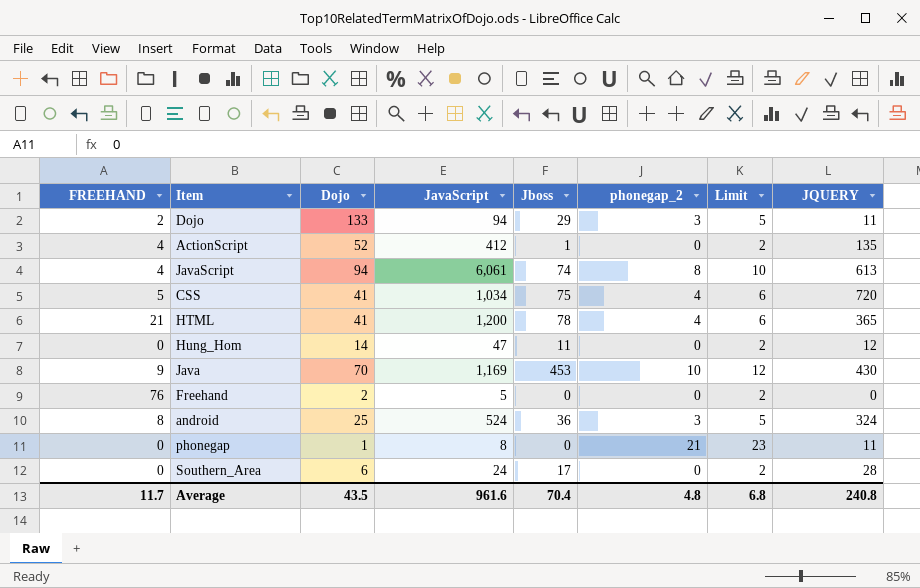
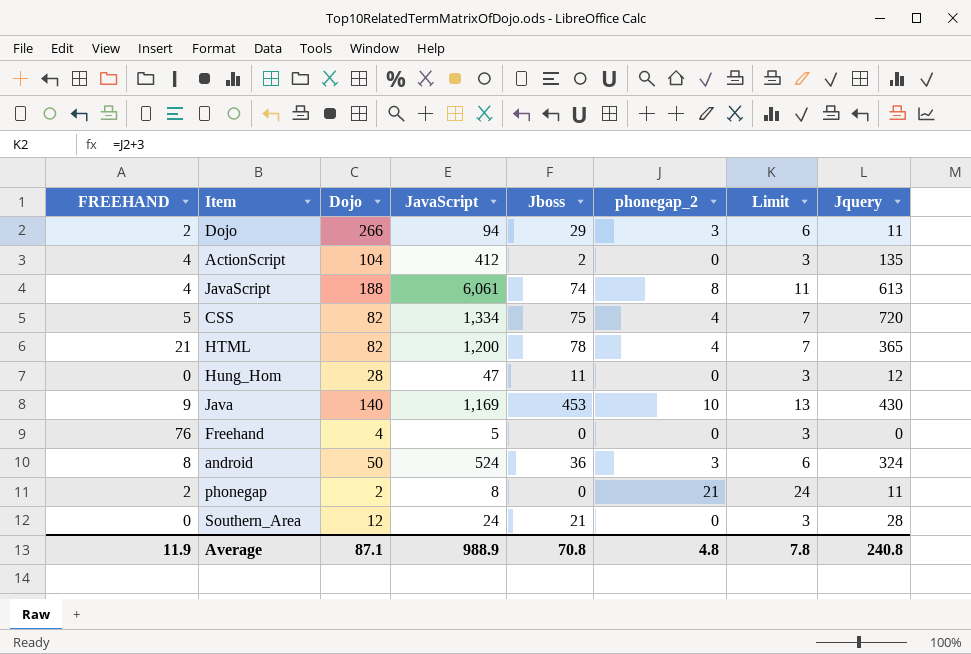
column Limit | formula: [phonegap_2] + 2 -> [phonegap_2] + 3
column name: JQUERY -> Jquery
Dojo | Dojo: 133 -> 266
ActionScript | Dojo: 52 -> 104
ActionScript | Jboss: 1 -> 2
JavaScript | Dojo: 94 -> 188
CSS | Dojo: 41 -> 82
CSS | JavaScript: 1,034 -> 1,334
HTML | Dojo: 41 -> 82
Hung_Hom | Dojo: 14 -> 28
Java | Dojo: 70 -> 140
Freehand | Dojo: 2 -> 4
android | Dojo: 25 -> 50
phonegap | FREEHAND: 0 -> 2
phonegap | Dojo: 1 -> 2
Southern_Area | Dojo: 6 -> 12
Southern_Area | Jboss: 17 -> 21
Average | FREEHAND: 11.7 -> 11.9
Average | Dojo: 43.5 -> 87.1
Average | JavaScript: 961.6 -> 988.9
Average | Jboss: 70.4 -> 70.8
Average | Limit: 6.8 -> 7.8

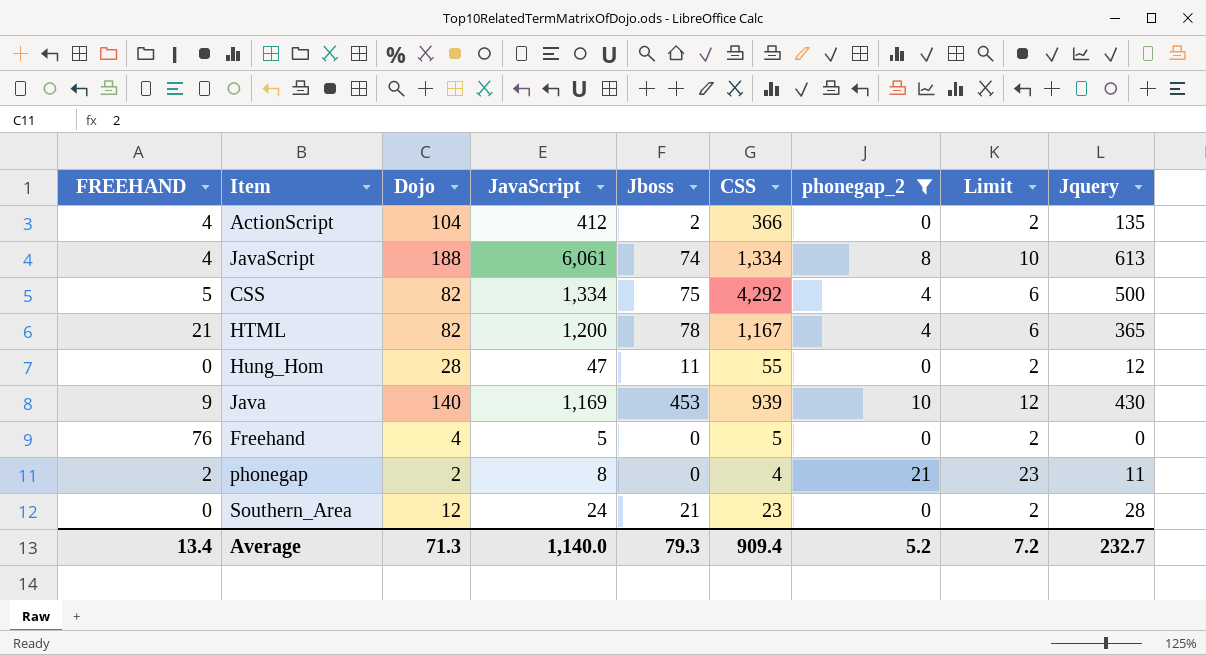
filter: none -> phonegap_2 != 3
column CSS | position: none -> 6
column Limit | formula: [phonegap_2] + 3 -> [phonegap_2] + 2
CSS | Jquery: 720 -> 500
Average | FREEHAND: 11.9 -> 13.4
Average | Dojo: 87.1 -> 71.3
Average | JavaScript: 988.9 -> 1,140.0
Average | Jboss: 70.8 -> 79.3
Average | phonegap_2: 4.8 -> 5.2
Average | Limit: 7.8 -> 7.2
Average | Jquery: 240.8 -> 232.7

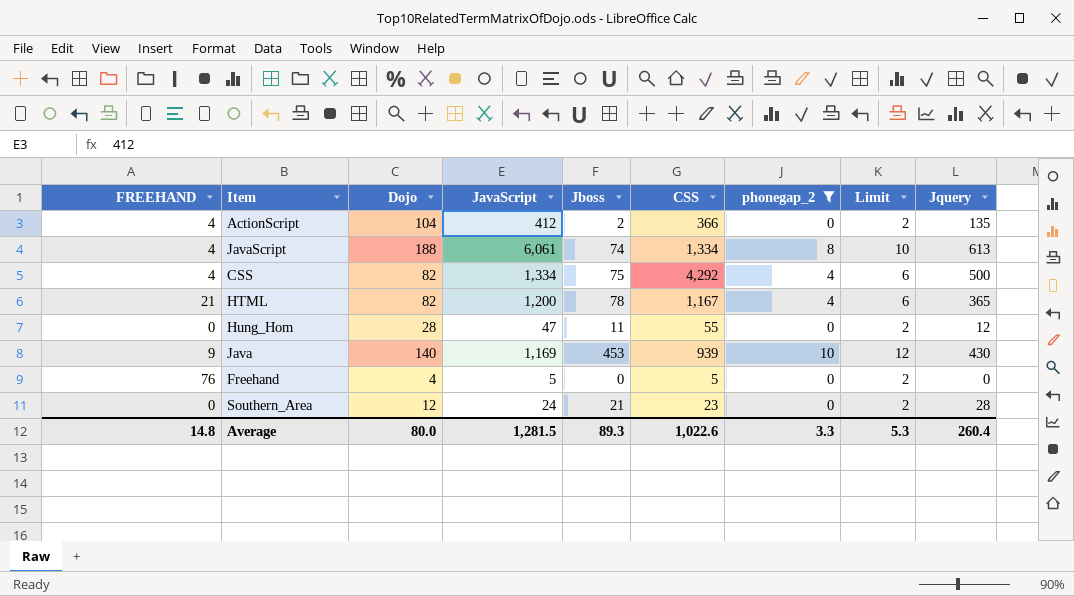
row phonegap: 2 | 2 | 8 | 0 | 4 | 21 | 23 | 11 -> none
CSS | FREEHAND: 5 -> 4
Average | FREEHAND: 13.4 -> 14.8
Average | Dojo: 71.3 -> 80.0
Average | JavaScript: 1,140.0 -> 1,281.5
Average | Jboss: 79.3 -> 89.3
Average | CSS: 909.4 -> 1,022.6
Average | phonegap_2: 5.2 -> 3.3
Average | Limit: 7.2 -> 5.3
Average | Jquery: 232.7 -> 260.4

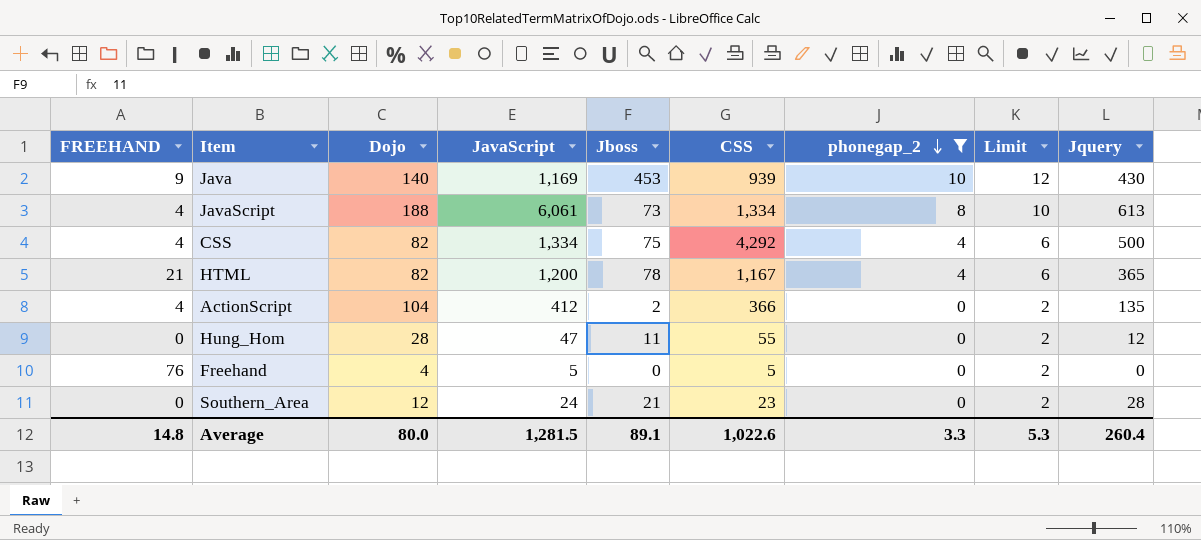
row order: none -> phonegap_2 descending
JavaScript | Jboss: 74 -> 73
Average | Jboss: 89.3 -> 89.1

